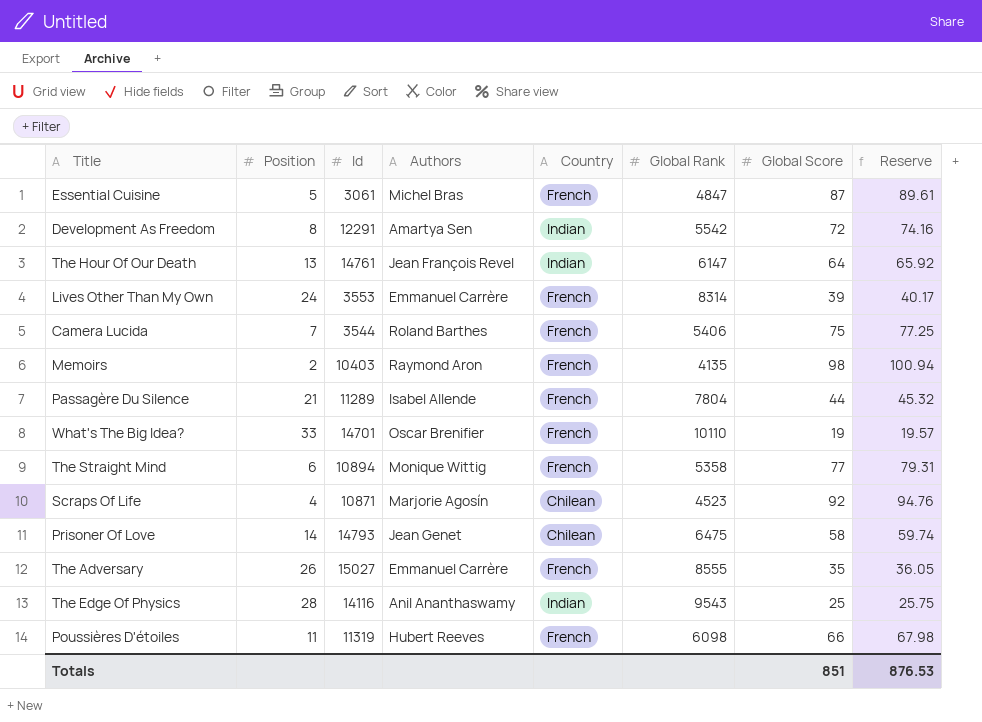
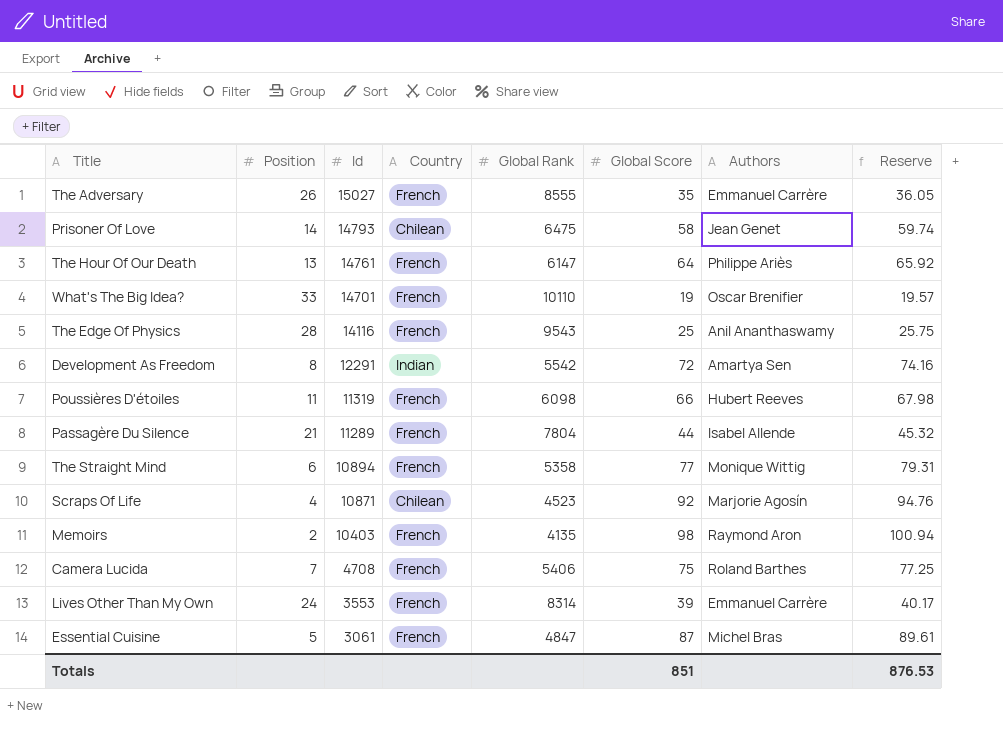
row order: none -> Id descending
column Authors | position: 4 -> 7
The Hour Of Our Death | Country: Indian -> French
The Hour Of Our Death | Authors: Jean François Revel -> Philippe Ariès
The Edge Of Physics | Country: Indian -> French
Camera Lucida | Id: 3544 -> 4708

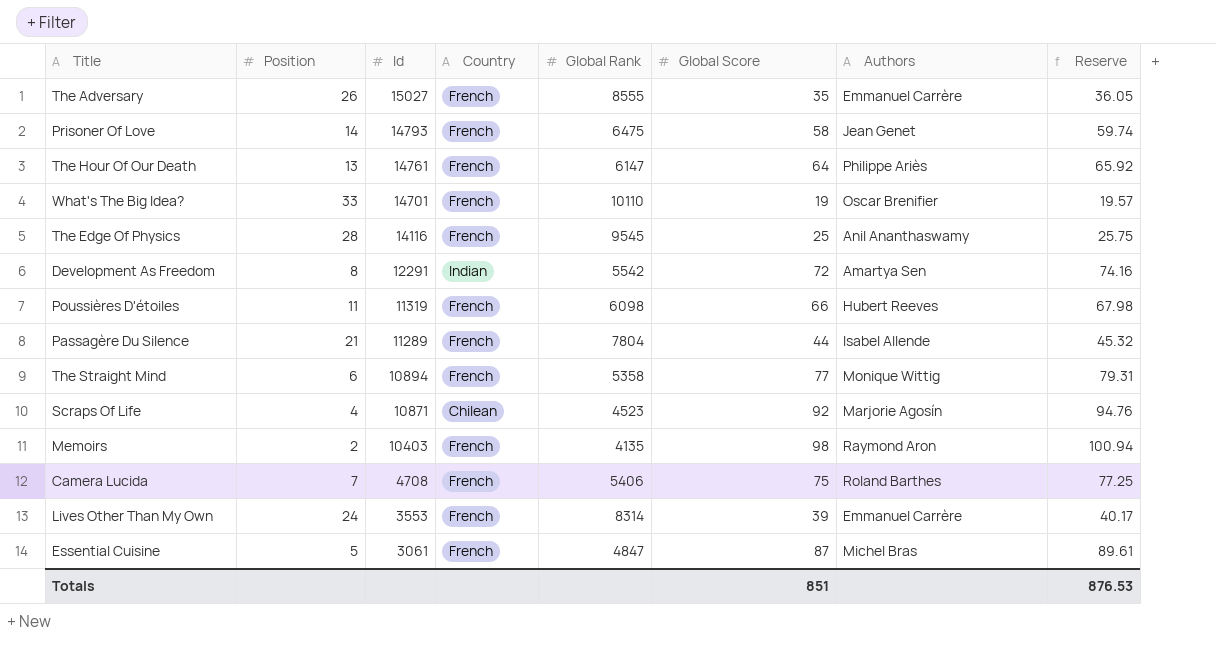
Prisoner Of Love | Country: Chilean -> French
The Edge Of Physics | Global Rank: 9543 -> 9545

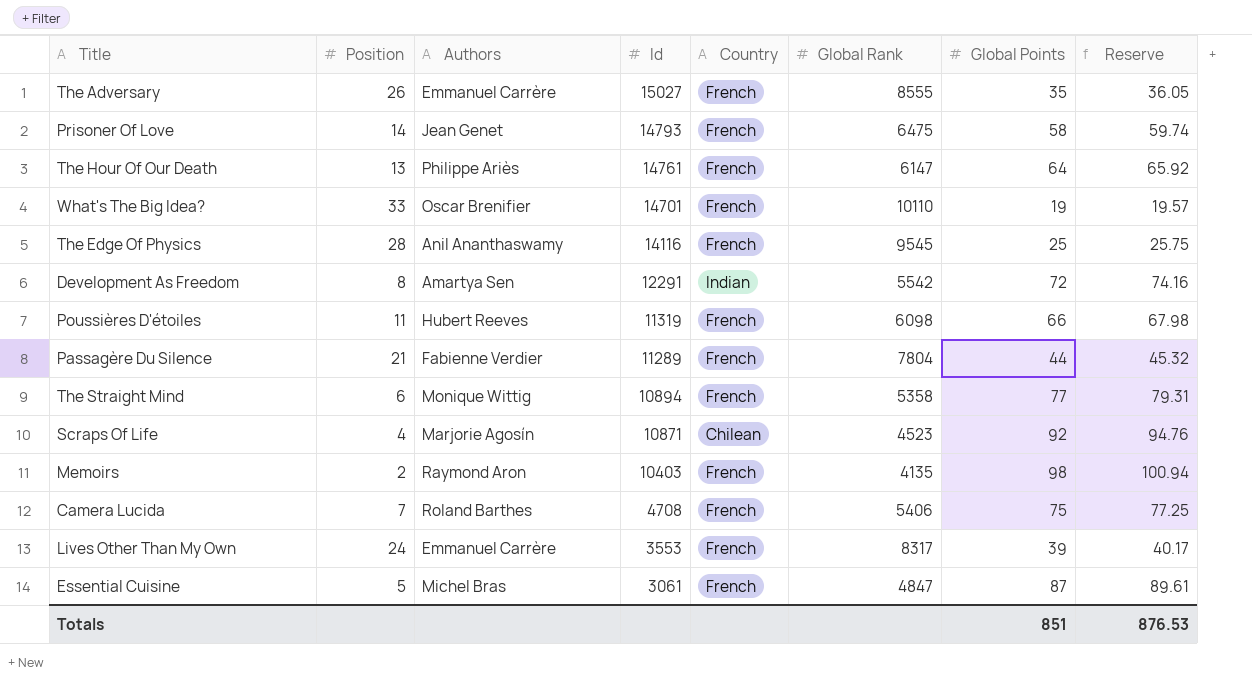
column Authors | position: 7 -> 3
column name: Global Score -> Global Points
Passagère Du Silence | Authors: Isabel Allende -> Fabienne Verdier
Lives Other Than My Own | Global Rank: 8314 -> 8317

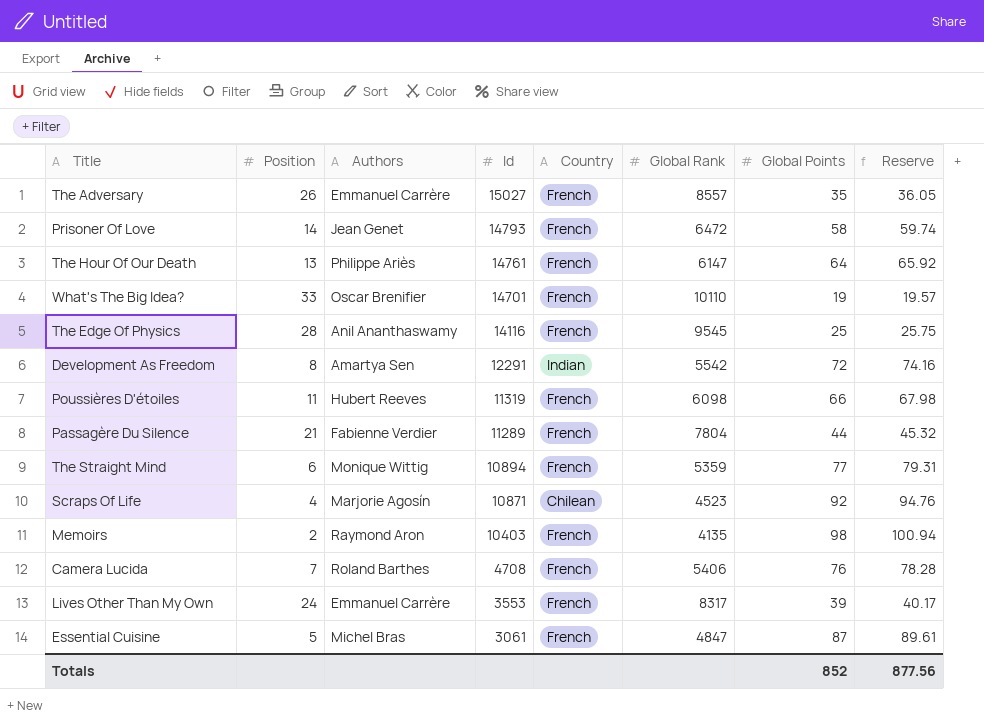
The Adversary | Global Rank: 8555 -> 8557
Prisoner Of Love | Global Rank: 6475 -> 6472
The Straight Mind | Global Rank: 5358 -> 5359
Camera Lucida | Global Points: 75 -> 76
Camera Lucida | Reserve: 77.25 -> 78.28
Totals | Global Points: 851 -> 852
Totals | Reserve: 876.53 -> 877.56

